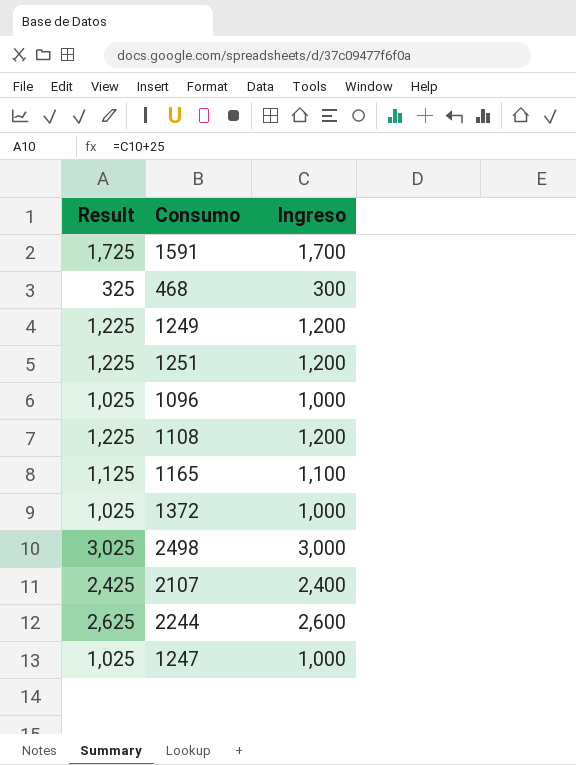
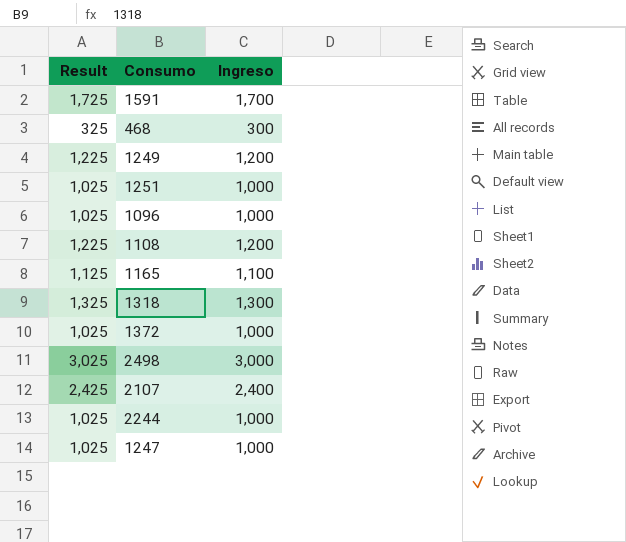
1251 | Result: 1,225 -> 1,025
1251 | Ingreso: 1,200 -> 1,000
row 1318: none -> 1,325 | 1,300
2244 | Result: 2,625 -> 1,025
2244 | Ingreso: 2,600 -> 1,000

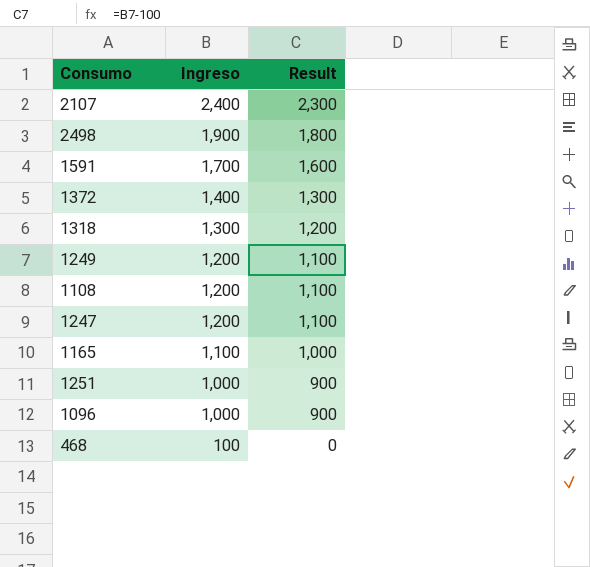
row order: none -> Ingreso descending
column Result | formula: [Ingreso] + 25 -> [Ingreso] - 100
column Result | position: 1 -> 3
row 2244: 1,025 | 1,000 -> none
2498 | Ingreso: 3,000 -> 1,900
1372 | Ingreso: 1,000 -> 1,400
1247 | Ingreso: 1,000 -> 1,200
468 | Ingreso: 300 -> 100

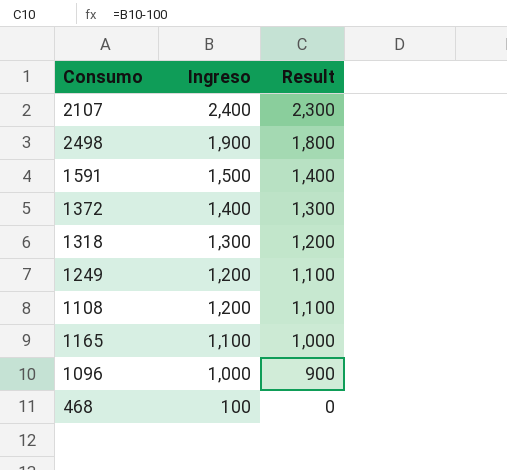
row 1247: 1,200 | 1,100 -> none
row 1251: 1,000 | 900 -> none
1591 | Ingreso: 1,700 -> 1,500
1591 | Result: 1,600 -> 1,400

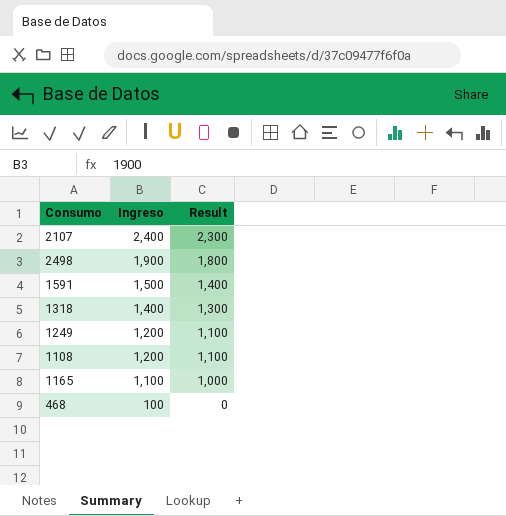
row 1372: 1,400 | 1,300 -> none
row 1096: 1,000 | 900 -> none
1318 | Ingreso: 1,300 -> 1,400
1318 | Result: 1,200 -> 1,300

